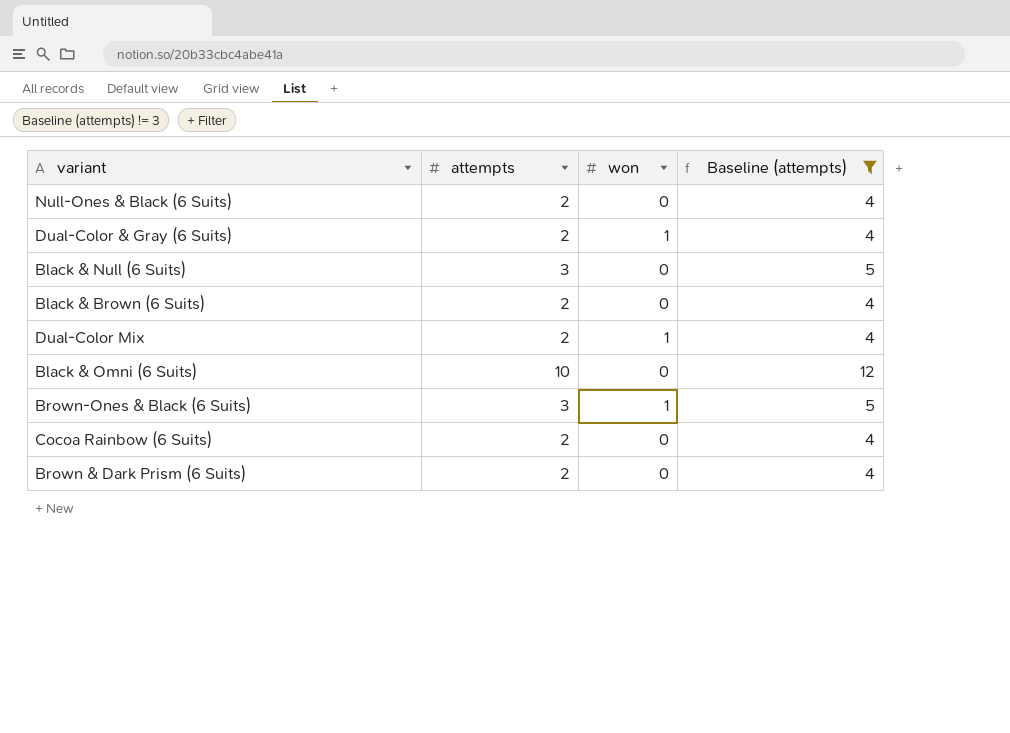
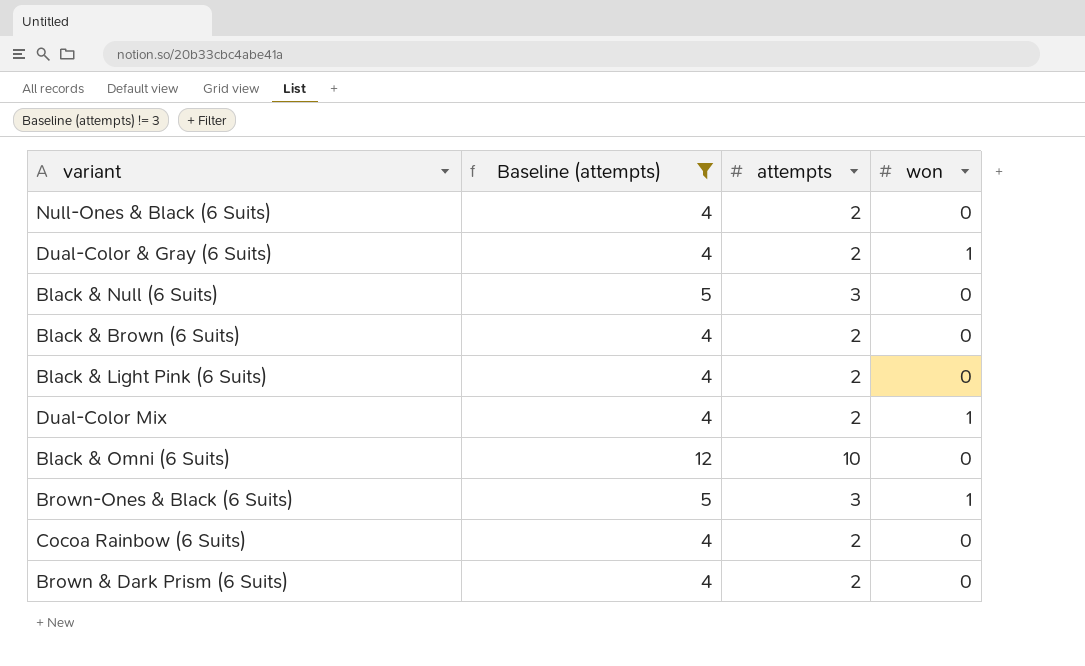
column Baseline (attempts) | position: 4 -> 2
row Black & Light Pink (6 Suits): none -> 4 | 2 | 0

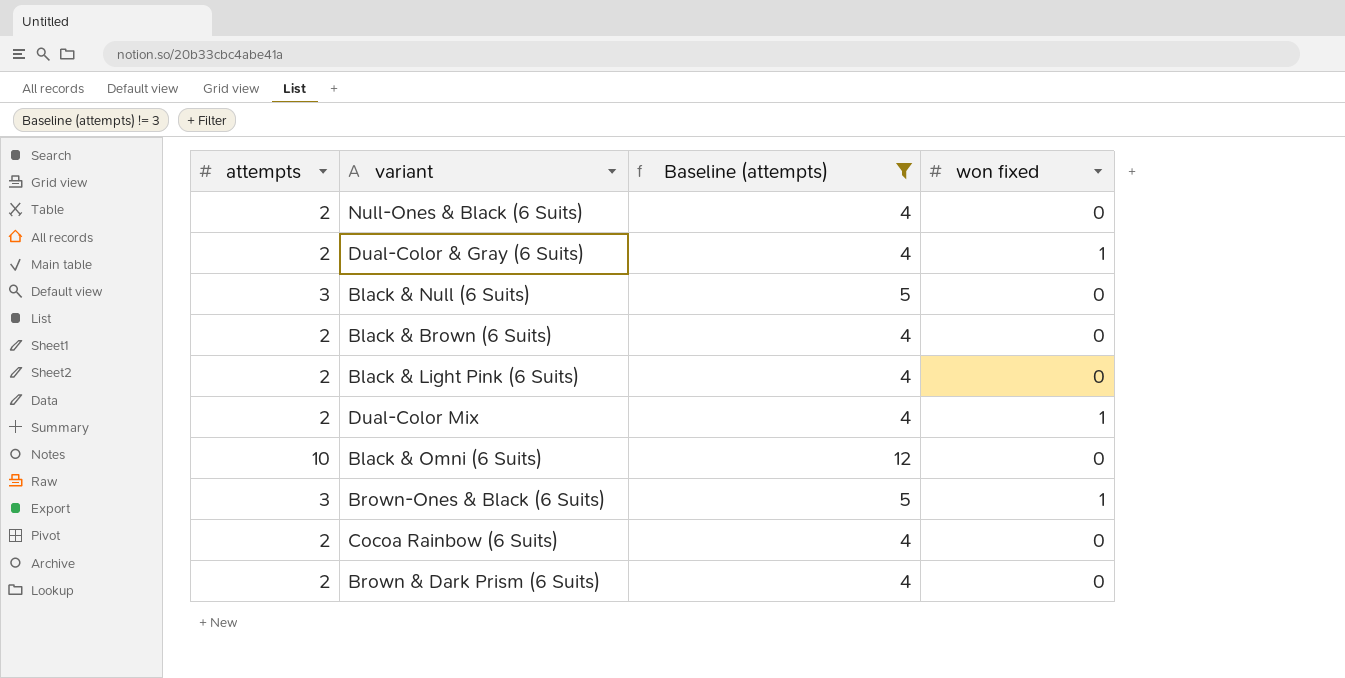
column attempts | position: 3 -> 1
column name: won -> won fixed

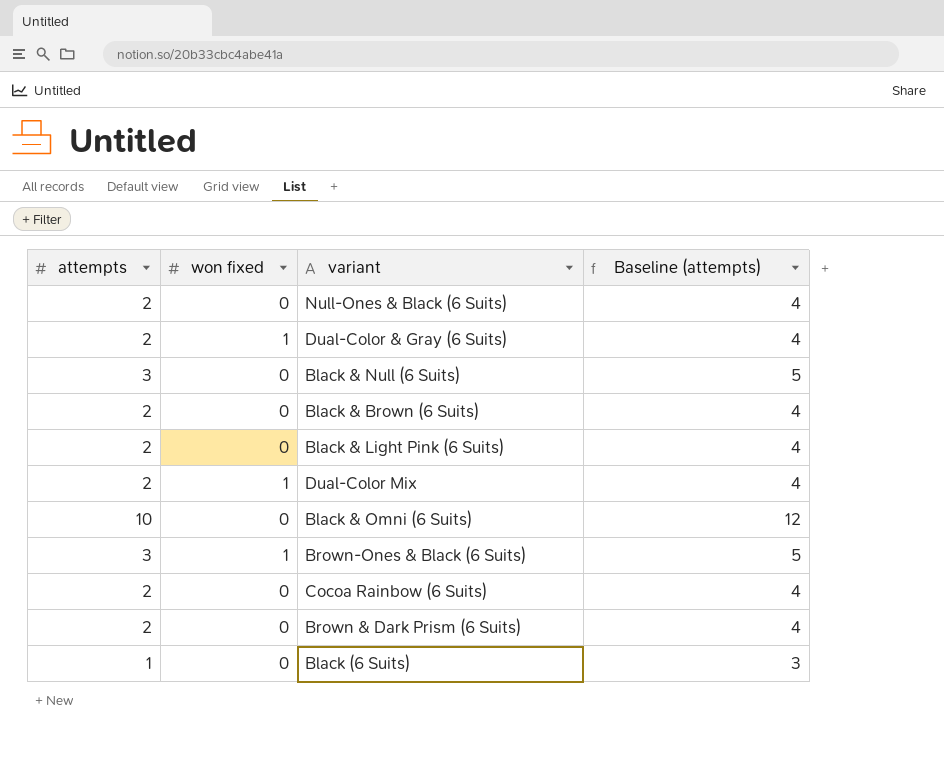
filter: Baseline (attempts) != 3 -> none
column won fixed | position: 4 -> 2

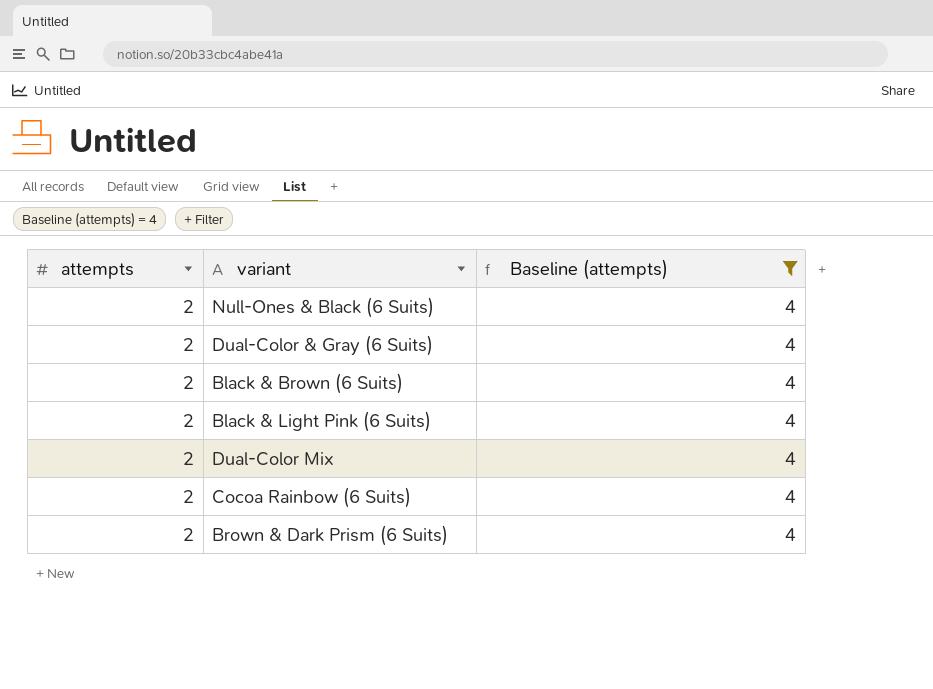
filter: none -> Baseline (attempts) = 4
column won fixed | position: 2 -> none

